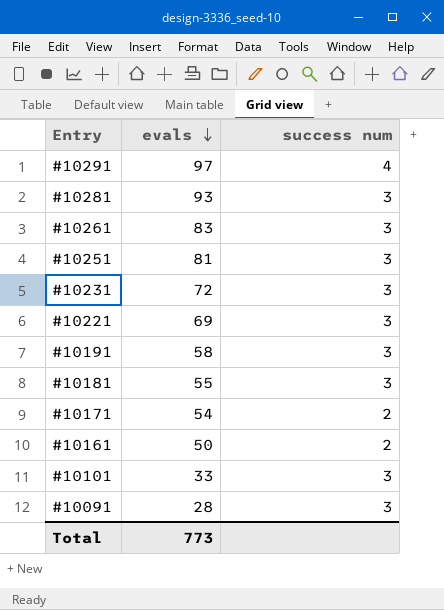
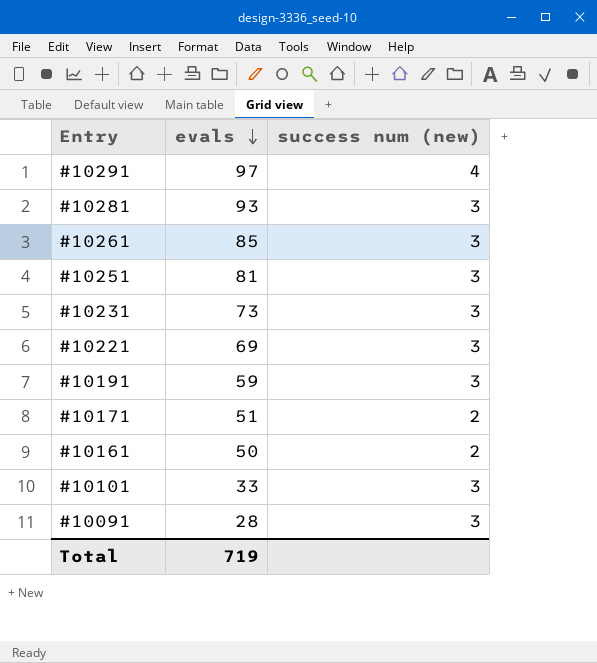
column name: success num -> success num (new)
row #10181: 55 | 3 -> none
#10261 | evals: 83 -> 85
#10231 | evals: 72 -> 73
#10191 | evals: 58 -> 59
#10171 | evals: 54 -> 51
Total | evals: 773 -> 719

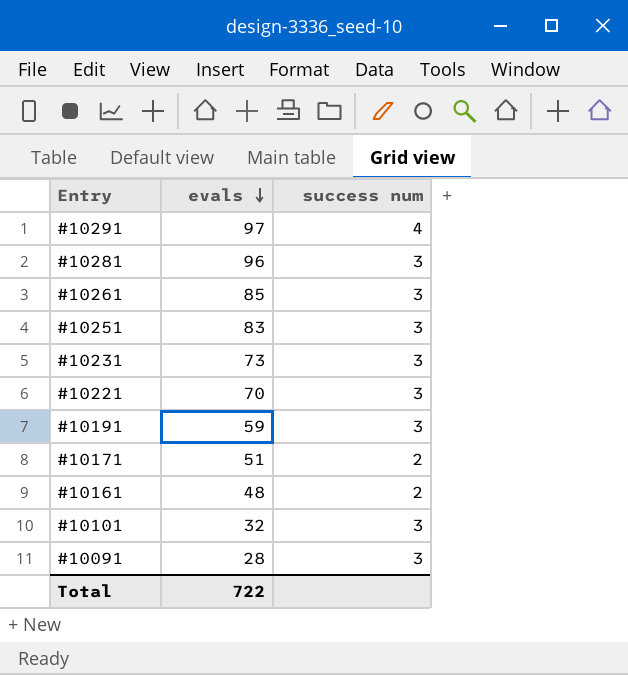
column name: success num (new) -> success num
#10281 | evals: 93 -> 96
#10251 | evals: 81 -> 83
#10221 | evals: 69 -> 70
#10161 | evals: 50 -> 48
#10101 | evals: 33 -> 32
Total | evals: 719 -> 722

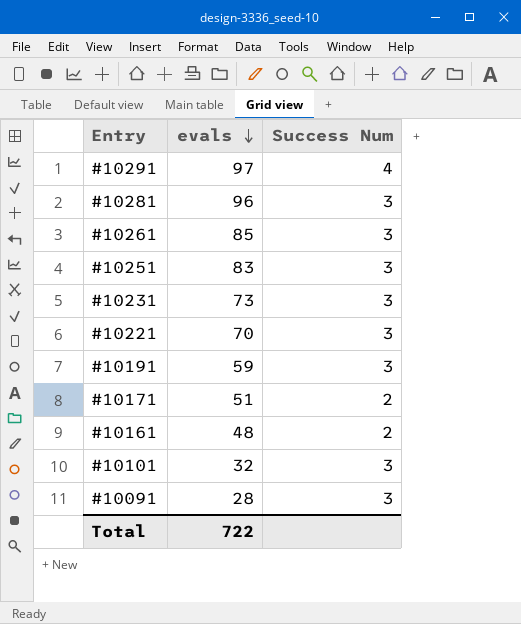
column name: success num -> Success Num

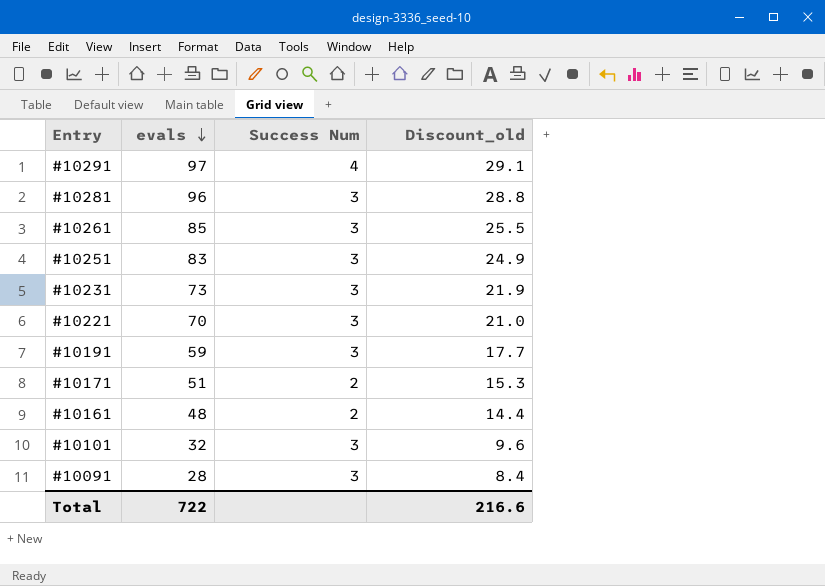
column Discount_old | formula: none -> [evals] * 0.3

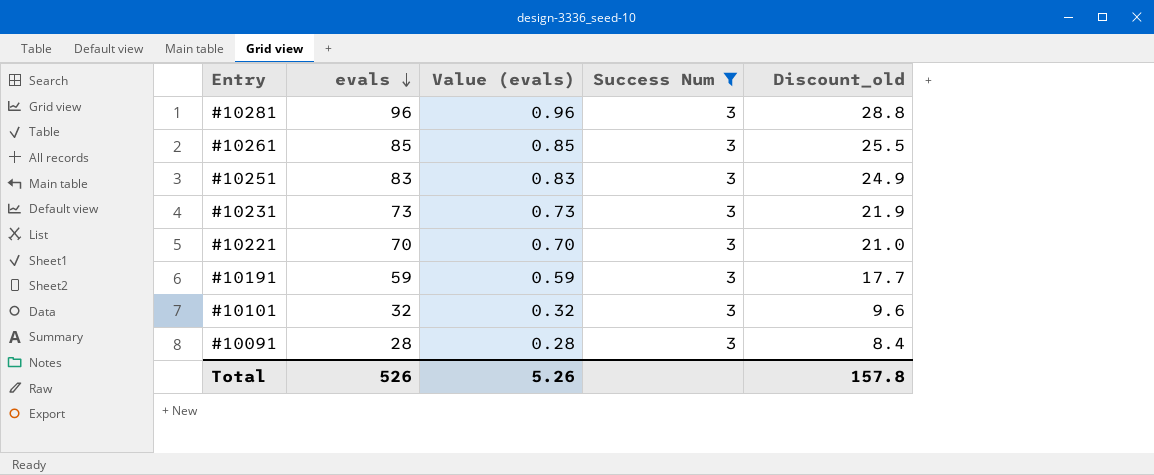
filter: none -> Success Num = 3
column Value (evals) | formula: none -> [evals] * 0.01
Total | evals: 722 -> 526
Total | Discount_old: 216.6 -> 157.8

